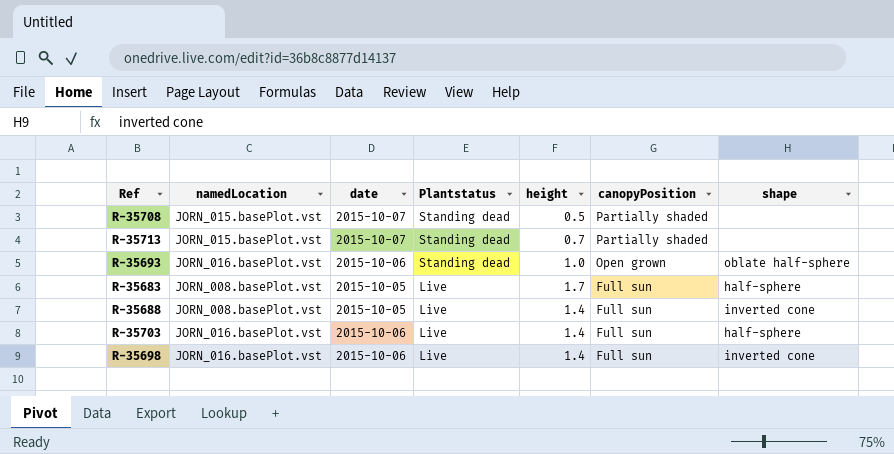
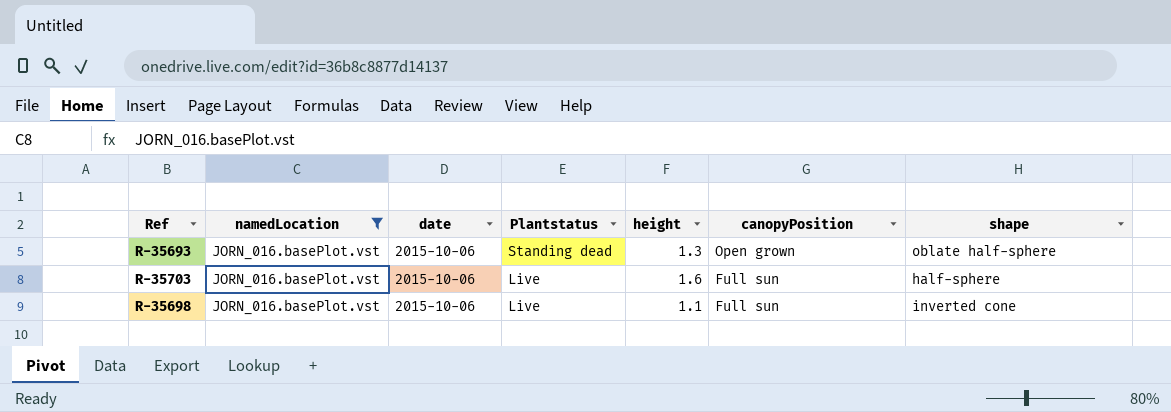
filter: none -> namedLocation = JORN_016.basePlot.vst
R-35693 | height: 1.0 -> 1.3
R-35703 | height: 1.4 -> 1.6
R-35698 | height: 1.4 -> 1.1

